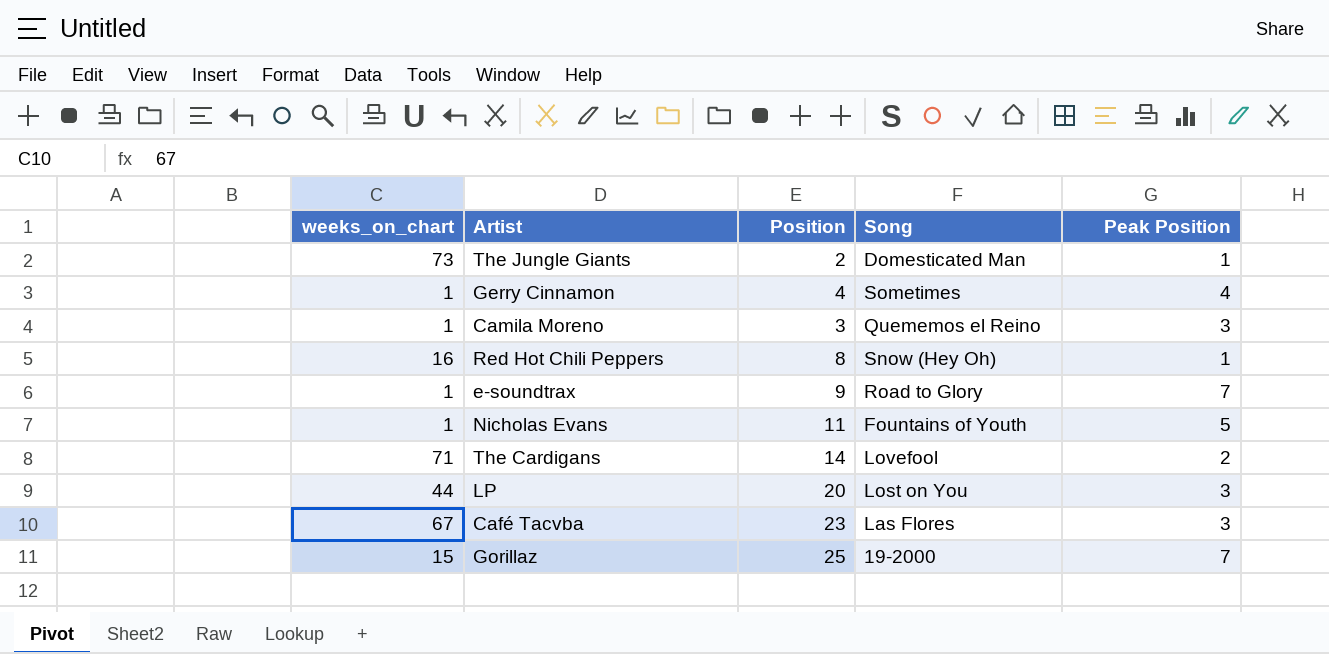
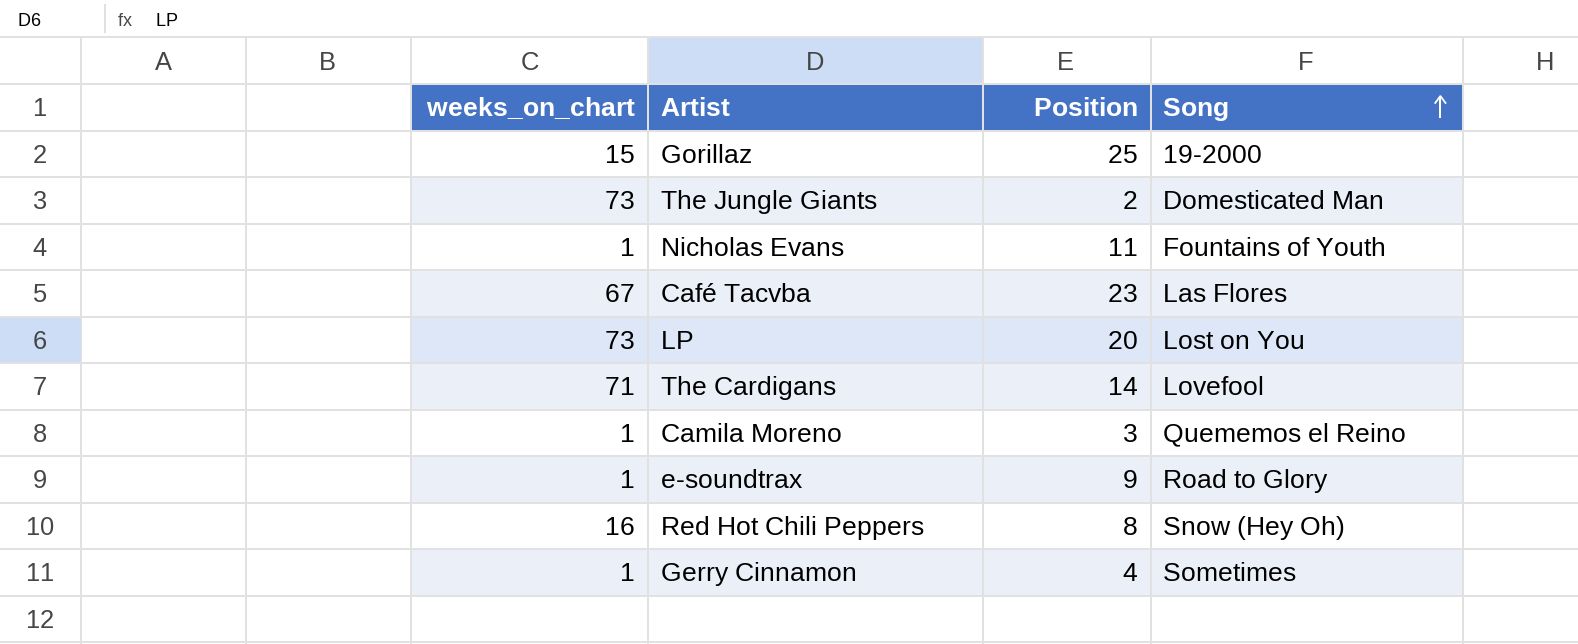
row order: none -> Song ascending
column Peak Position | position: 5 -> none
LP | weeks_on_chart: 44 -> 73

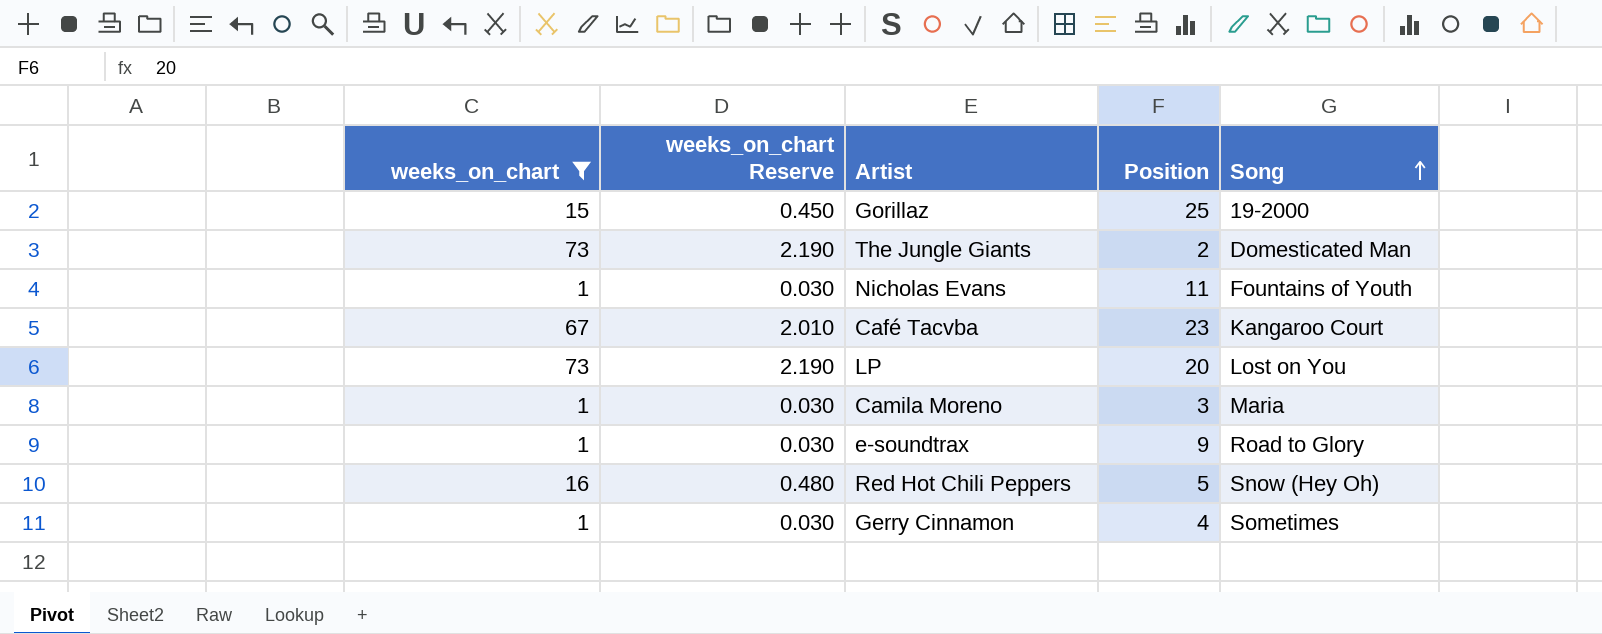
filter: none -> weeks_on_chart != 71
column weeks_on_chart Reserve | formula: none -> [weeks_on_chart] * 0.03
Café Tacvba | Song: Las Flores -> Kangaroo Court
Camila Moreno | Song: Quememos el Reino -> Maria
Red Hot Chili Peppers | Position: 8 -> 5

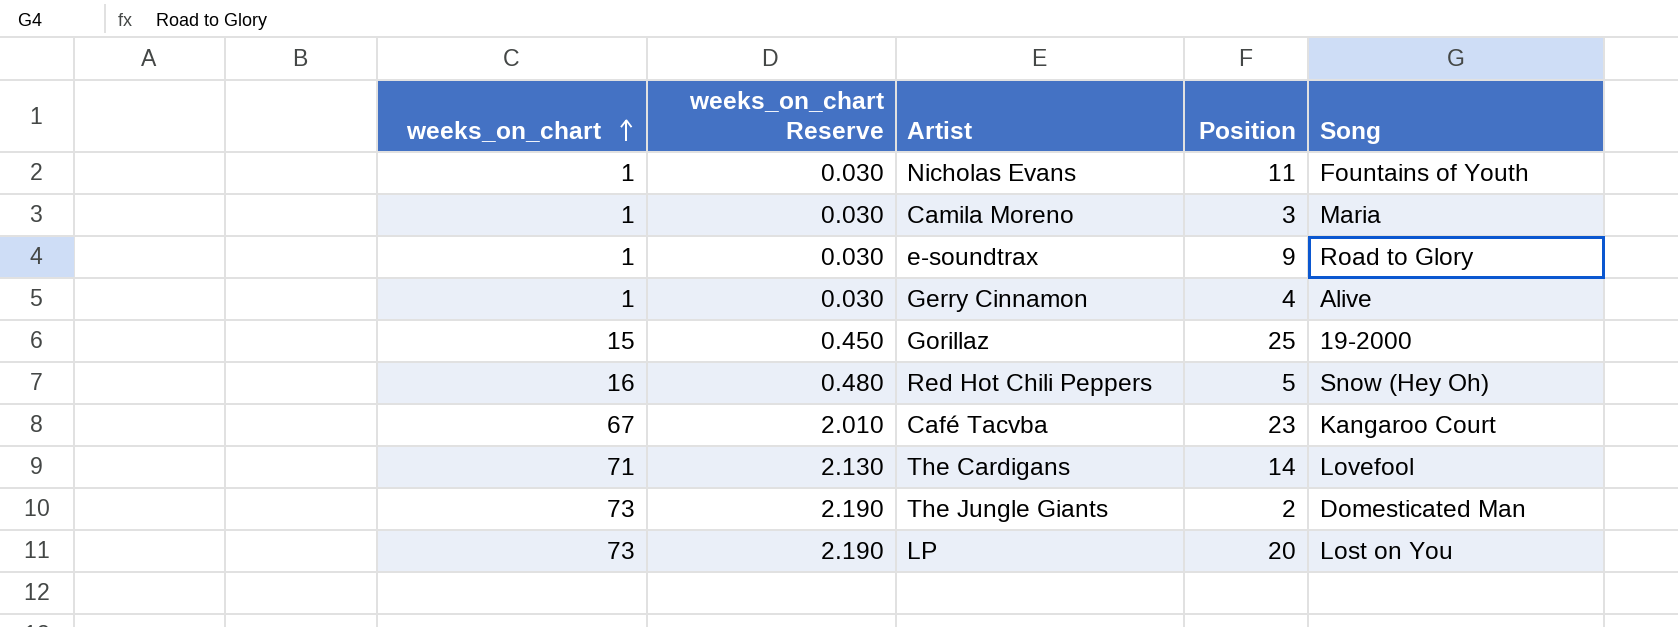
filter: weeks_on_chart != 71 -> none
row order: Song ascending -> weeks_on_chart ascending
Gerry Cinnamon | Song: Sometimes -> Alive

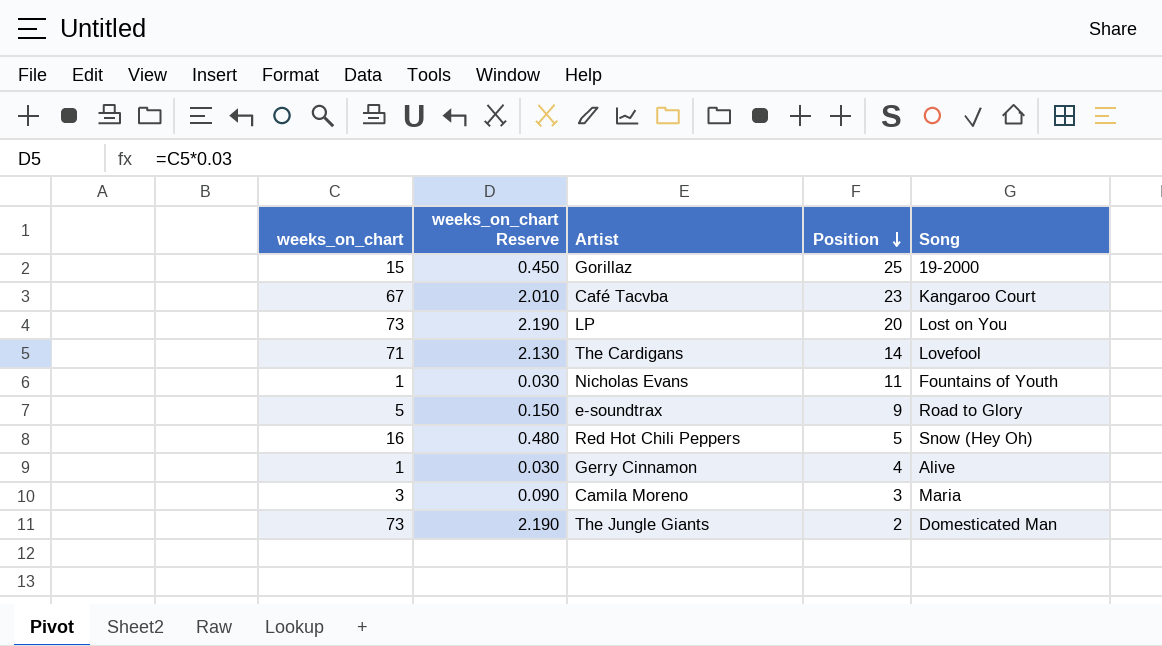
row order: weeks_on_chart ascending -> Position descending
e-soundtrax | weeks_on_chart: 1 -> 5
e-soundtrax | weeks_on_chart Reserve: 0.030 -> 0.150
Camila Moreno | weeks_on_chart: 1 -> 3
Camila Moreno | weeks_on_chart Reserve: 0.030 -> 0.090

